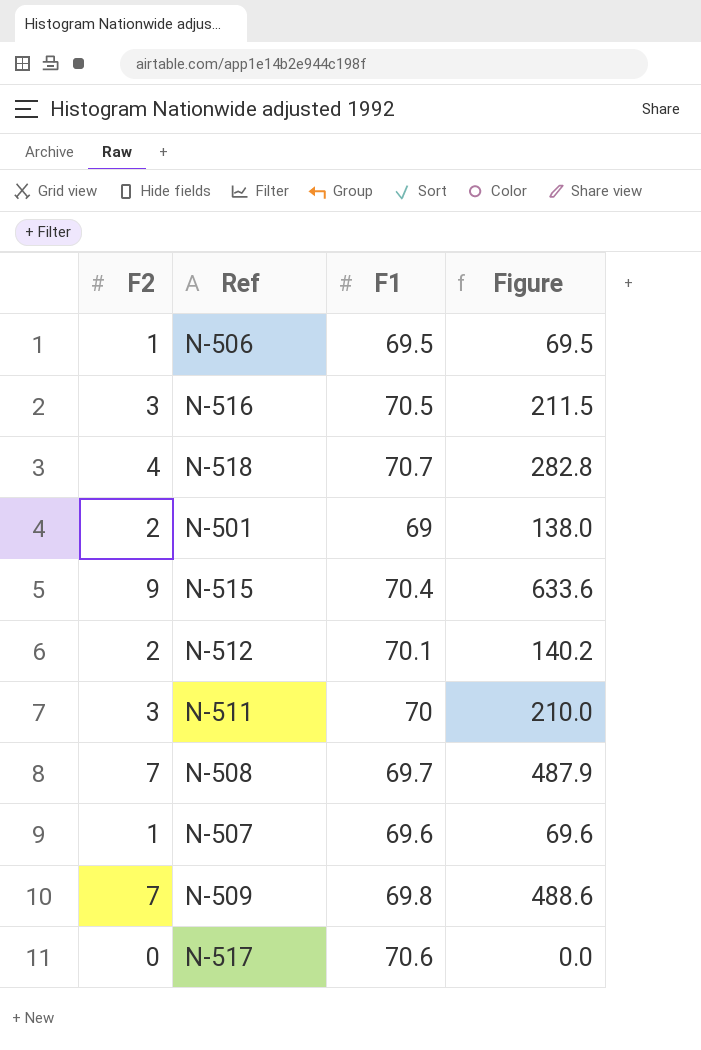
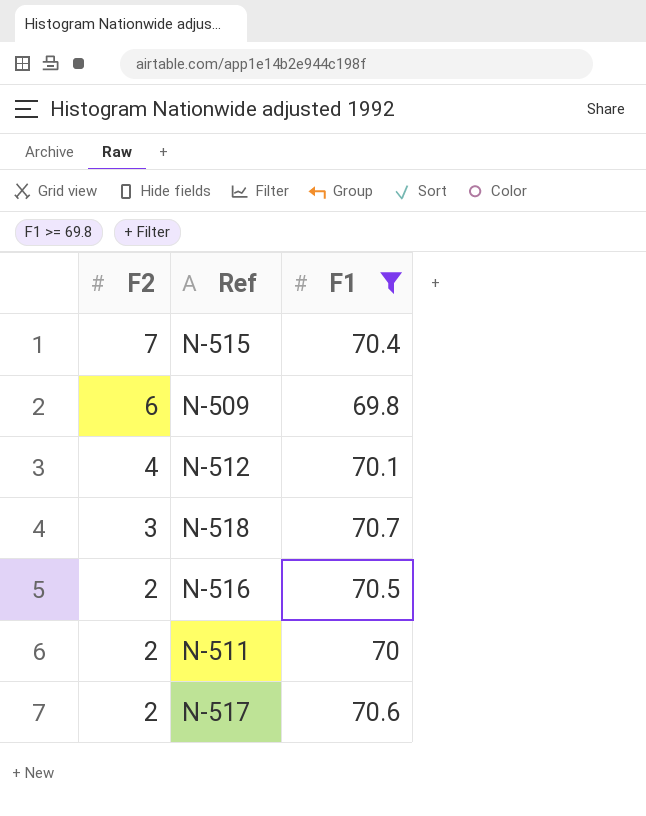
filter: none -> F1 >= 69.8
row order: none -> F2 descending
column Figure | formula: [F2] * [F1] -> none
N-515 | F2: 9 -> 7
N-509 | F2: 7 -> 6
N-512 | F2: 2 -> 4
N-518 | F2: 4 -> 3
N-516 | F2: 3 -> 2
N-511 | F2: 3 -> 2
N-517 | F2: 0 -> 2

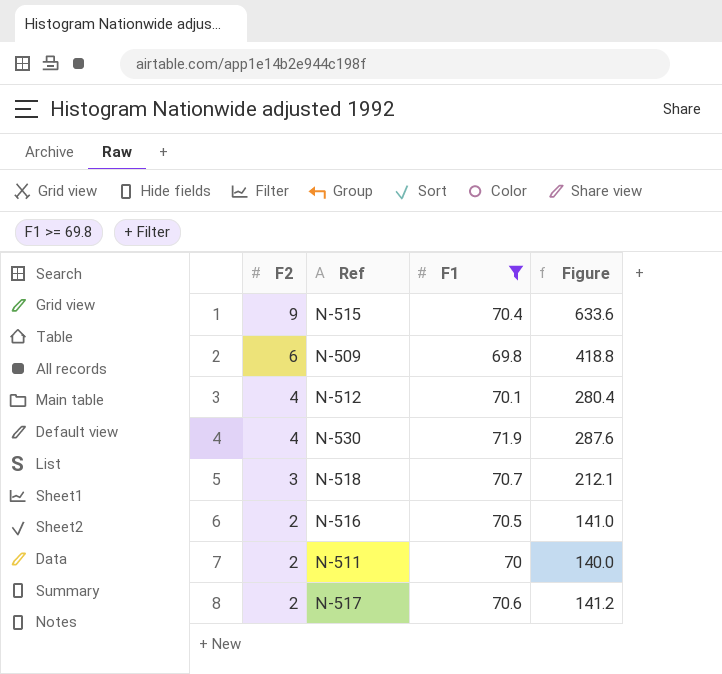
column Figure | formula: none -> [F2] * [F1]
N-515 | F2: 7 -> 9
row N-530: none -> 4 | 71.9 | 287.6

